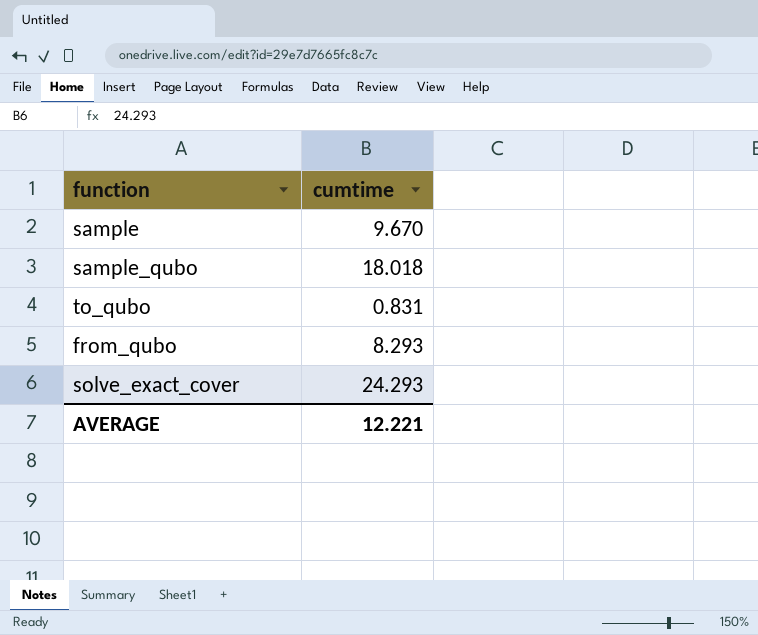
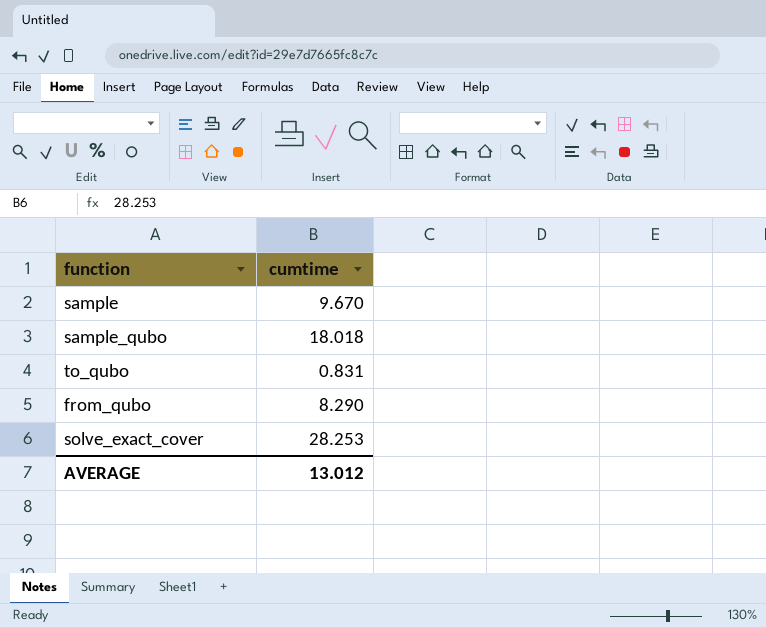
from_qubo | cumtime: 8.293 -> 8.290
solve_exact_cover | cumtime: 24.293 -> 28.253
AVERAGE | cumtime: 12.221 -> 13.012

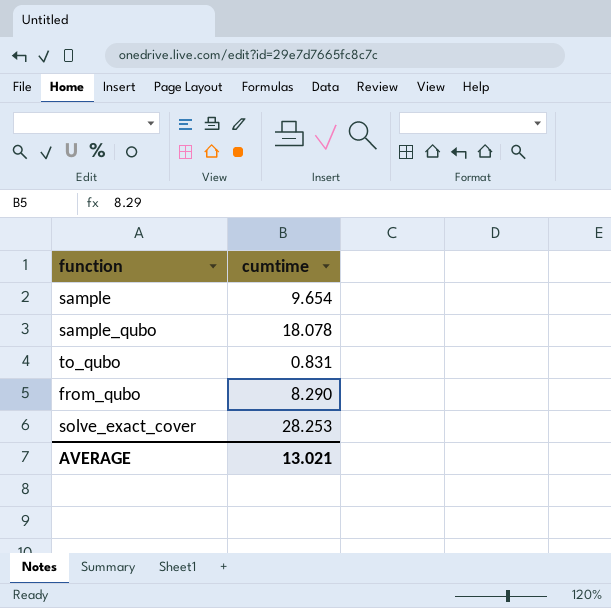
sample | cumtime: 9.670 -> 9.654
sample_qubo | cumtime: 18.018 -> 18.078
AVERAGE | cumtime: 13.012 -> 13.021

